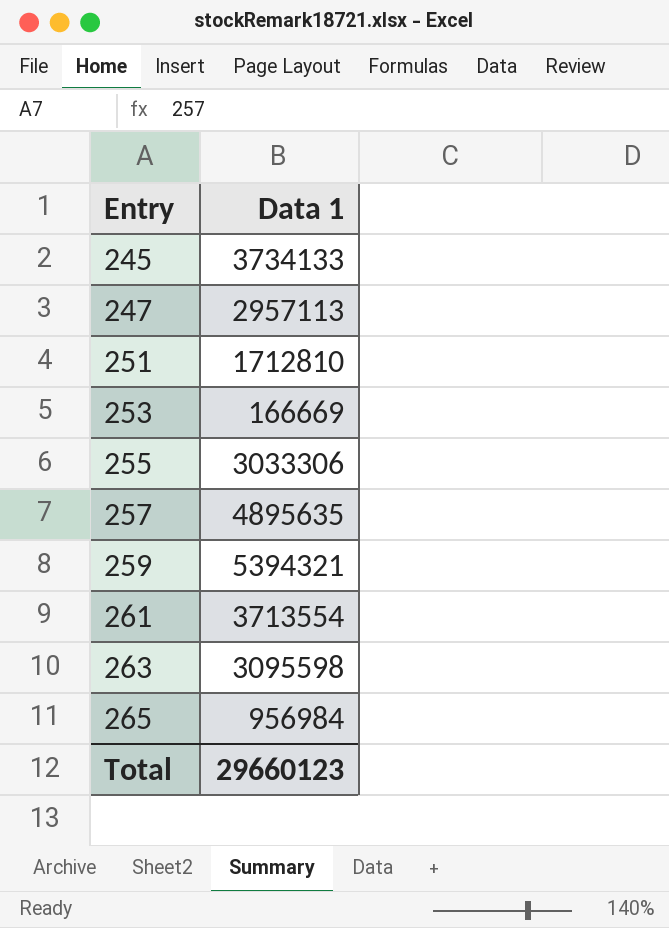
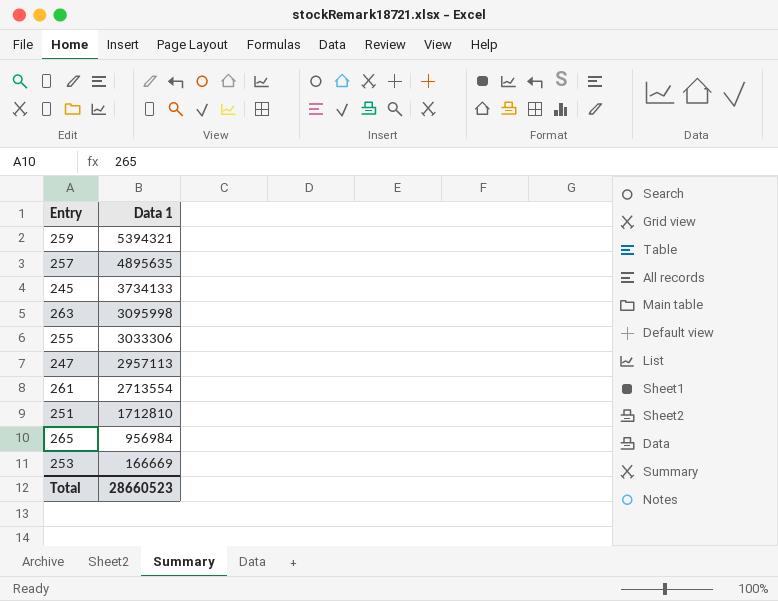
row order: Entry ascending -> Data 1 descending
263 | Data 1: 3095598 -> 3095998
261 | Data 1: 3713554 -> 2713554
Total | Data 1: 29660123 -> 28660523

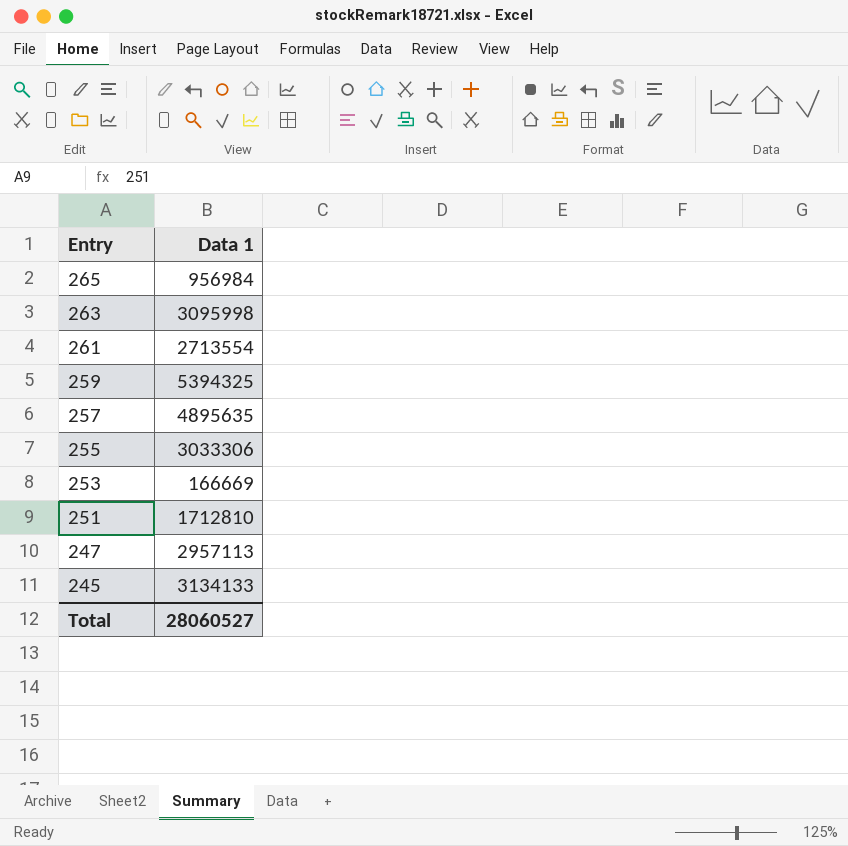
row order: Data 1 descending -> Entry descending
259 | Data 1: 5394321 -> 5394325
245 | Data 1: 3734133 -> 3134133
Total | Data 1: 28660523 -> 28060527

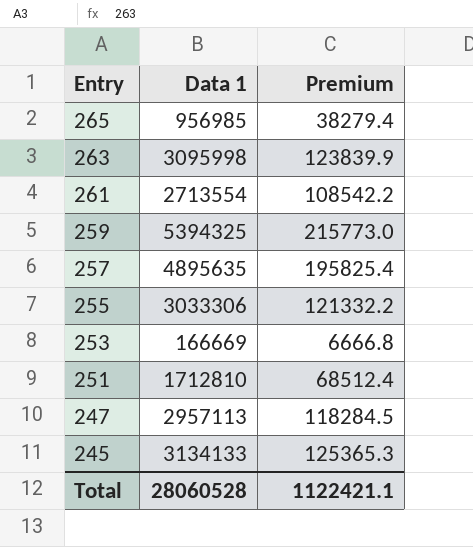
column Premium | formula: none -> [Data 1] * 0.04
265 | Data 1: 956984 -> 956985
Total | Data 1: 28060527 -> 28060528

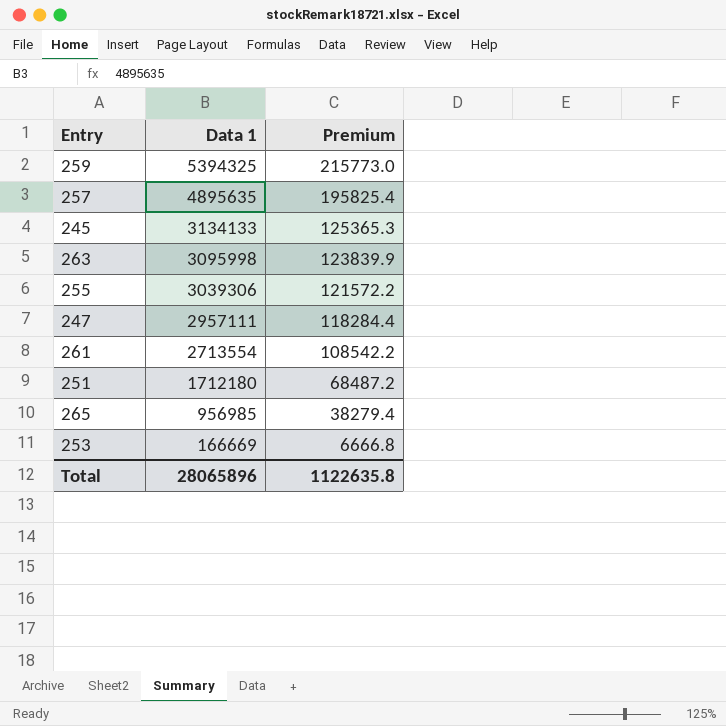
row order: Entry descending -> Data 1 descending
255 | Data 1: 3033306 -> 3039306
255 | Premium: 121332.2 -> 121572.2
247 | Data 1: 2957113 -> 2957111
247 | Premium: 118284.5 -> 118284.4
251 | Data 1: 1712810 -> 1712180
251 | Premium: 68512.4 -> 68487.2
Total | Data 1: 28060528 -> 28065896
Total | Premium: 1122421.1 -> 1122635.8

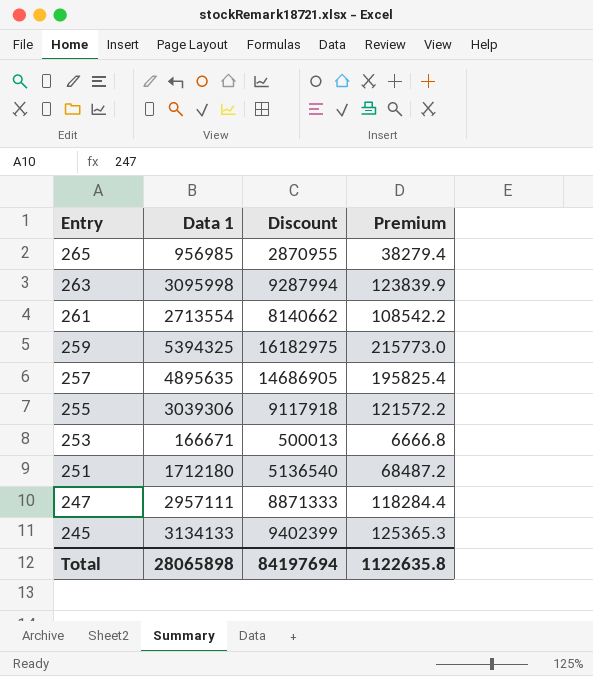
row order: Data 1 descending -> Entry descending
column Discount | formula: none -> [Data 1] * 3
253 | Data 1: 166669 -> 166671
Total | Data 1: 28065896 -> 28065898

